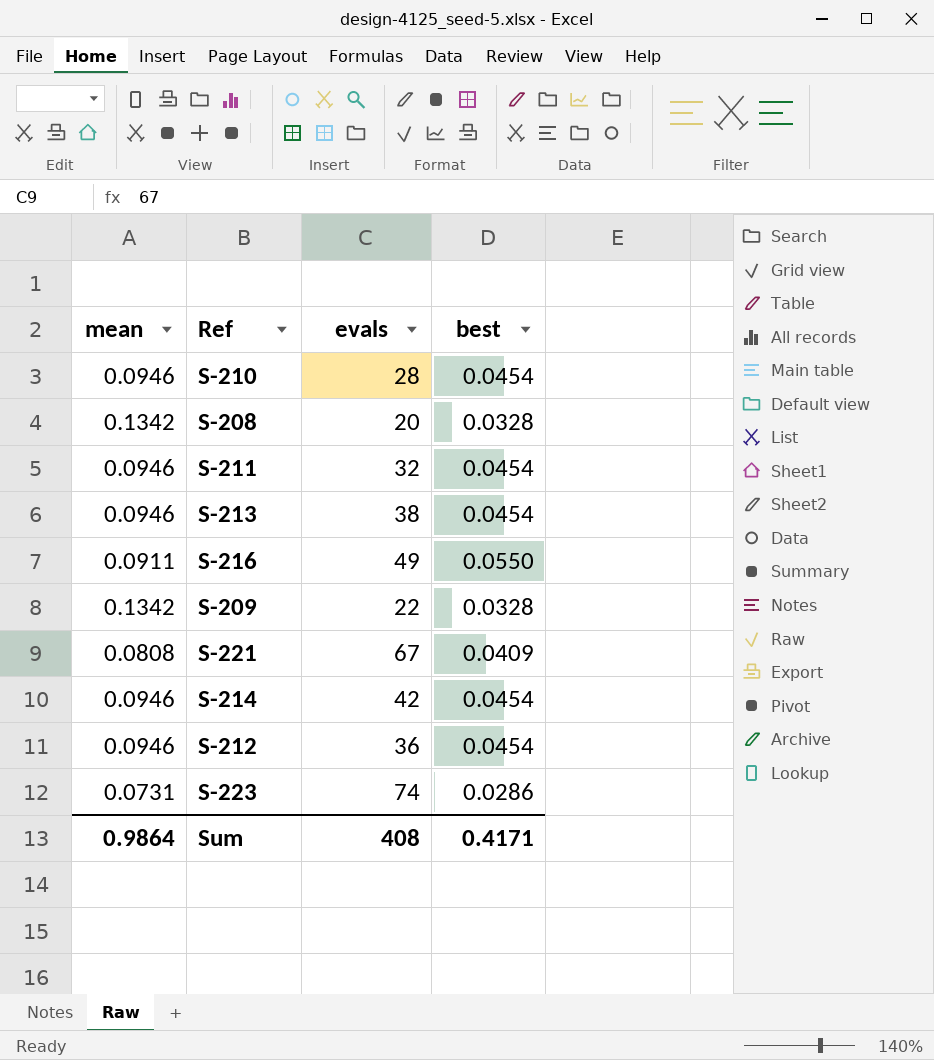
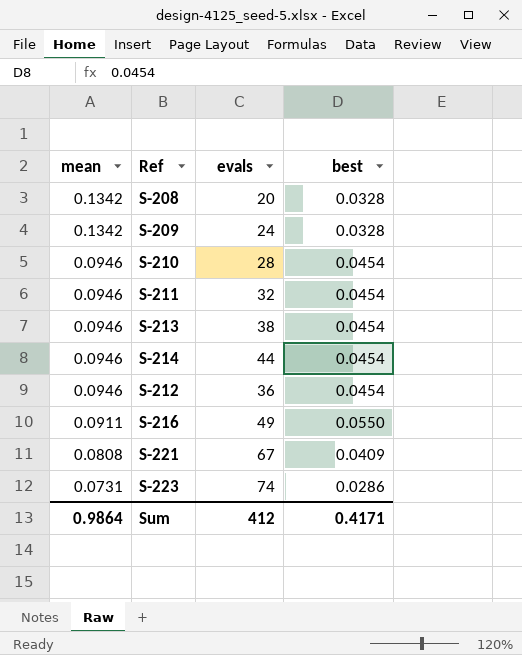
row order: none -> mean descending
S-209 | evals: 22 -> 24
S-214 | evals: 42 -> 44
Sum | evals: 408 -> 412

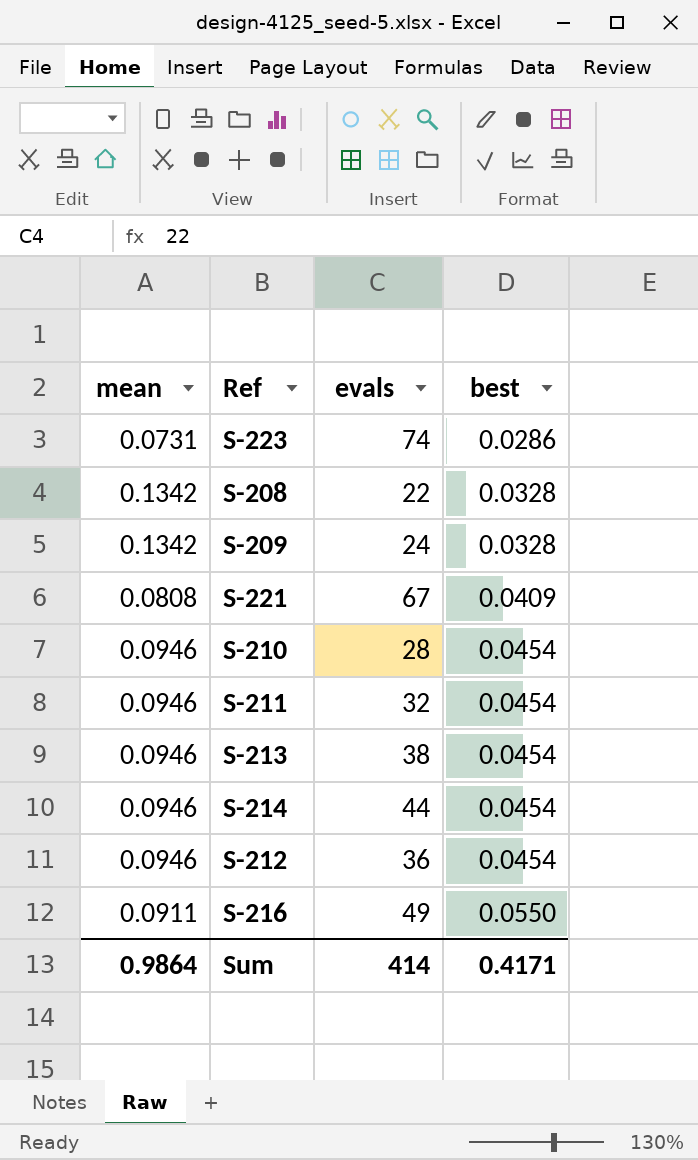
row order: mean descending -> best ascending
S-208 | evals: 20 -> 22
Sum | evals: 412 -> 414

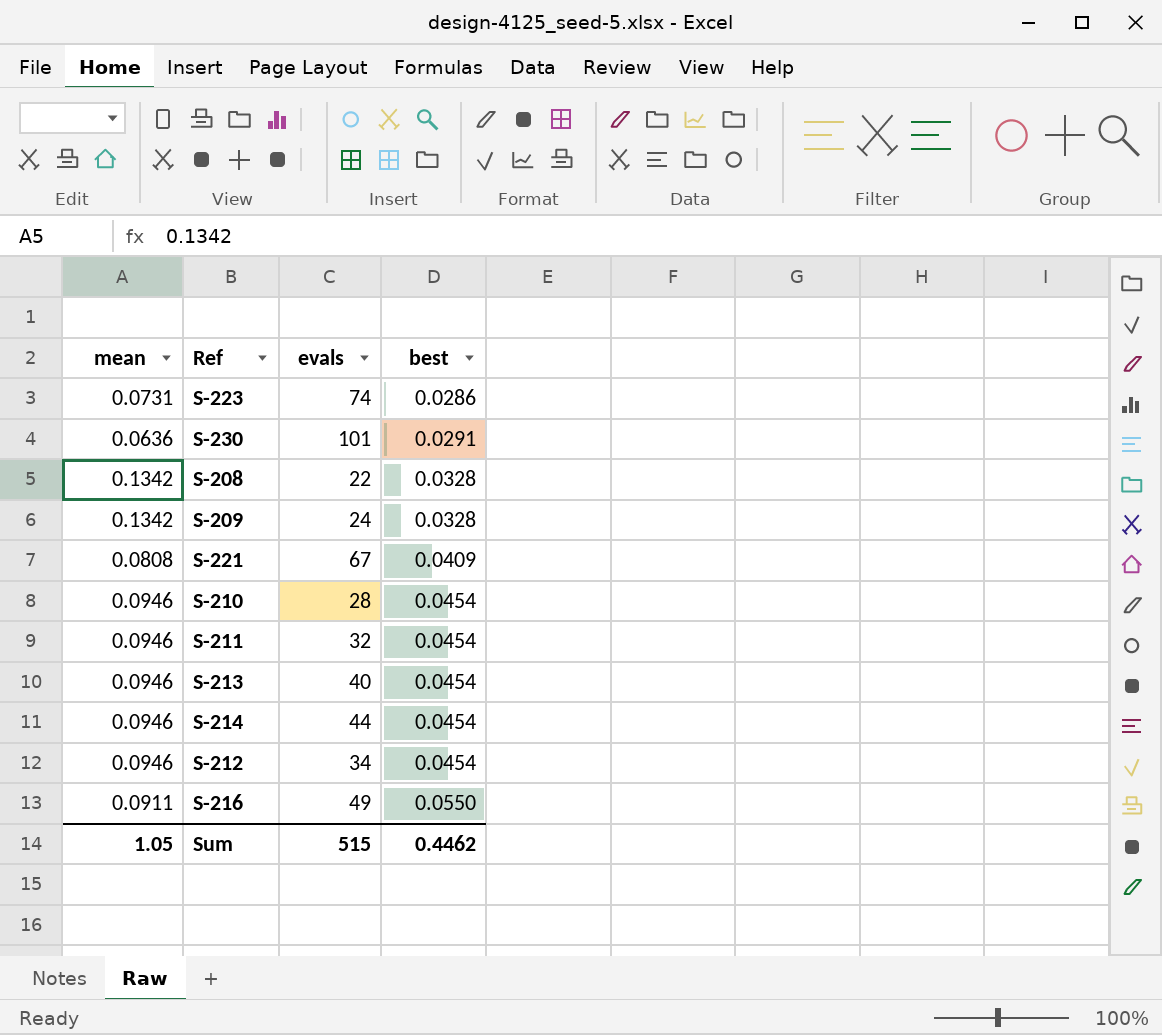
row S-230: none -> 0.0636 | 101 | 0.0291
S-213 | evals: 38 -> 40
S-212 | evals: 36 -> 34
Sum | mean: 0.9864 -> 1.05
Sum | evals: 414 -> 515
Sum | best: 0.4171 -> 0.4462

